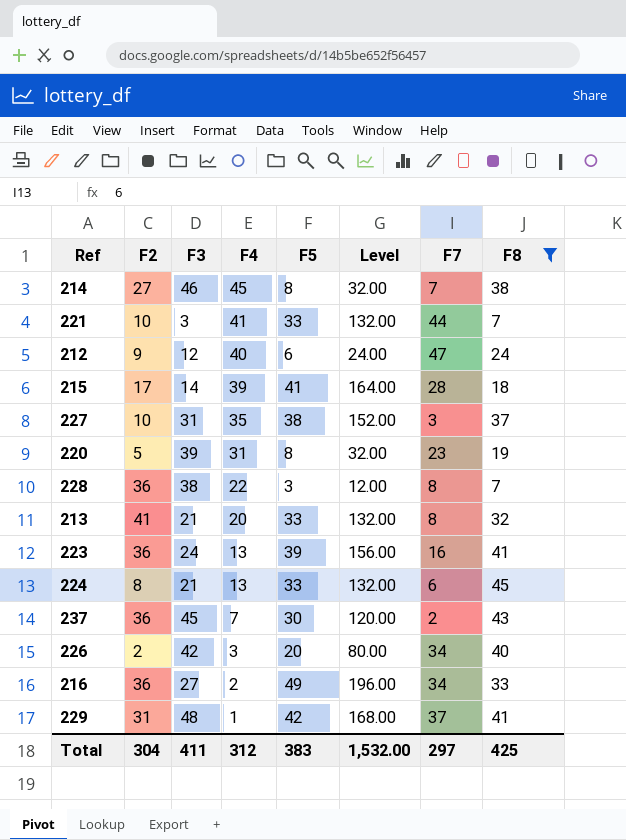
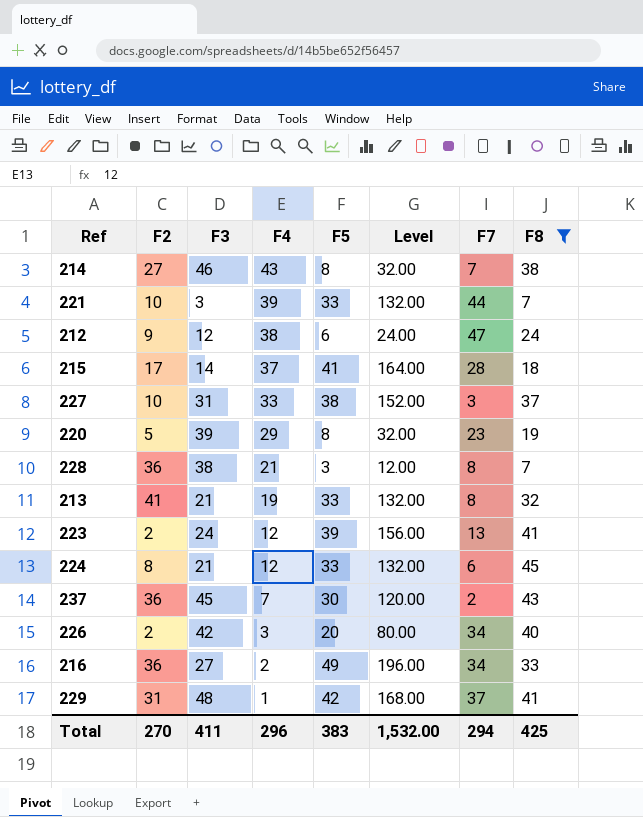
214 | F4: 45 -> 43
221 | F4: 41 -> 39
212 | F4: 40 -> 38
215 | F4: 39 -> 37
227 | F4: 35 -> 33
220 | F4: 31 -> 29
228 | F4: 22 -> 21
213 | F4: 20 -> 19
223 | F2: 36 -> 2
223 | F4: 13 -> 12
223 | F7: 16 -> 13
224 | F4: 13 -> 12
Total | F2: 304 -> 270
Total | F4: 312 -> 296
Total | F7: 297 -> 294

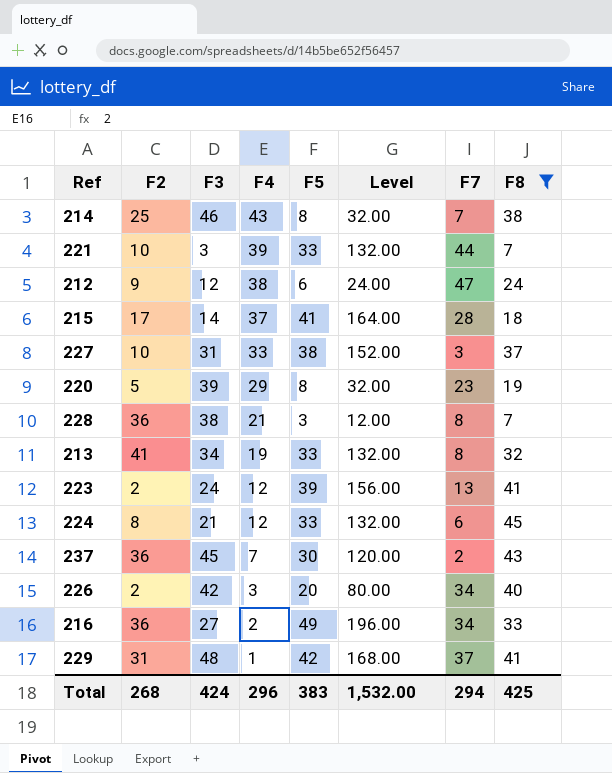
214 | F2: 27 -> 25
213 | F3: 21 -> 34
Total | F2: 270 -> 268
Total | F3: 411 -> 424

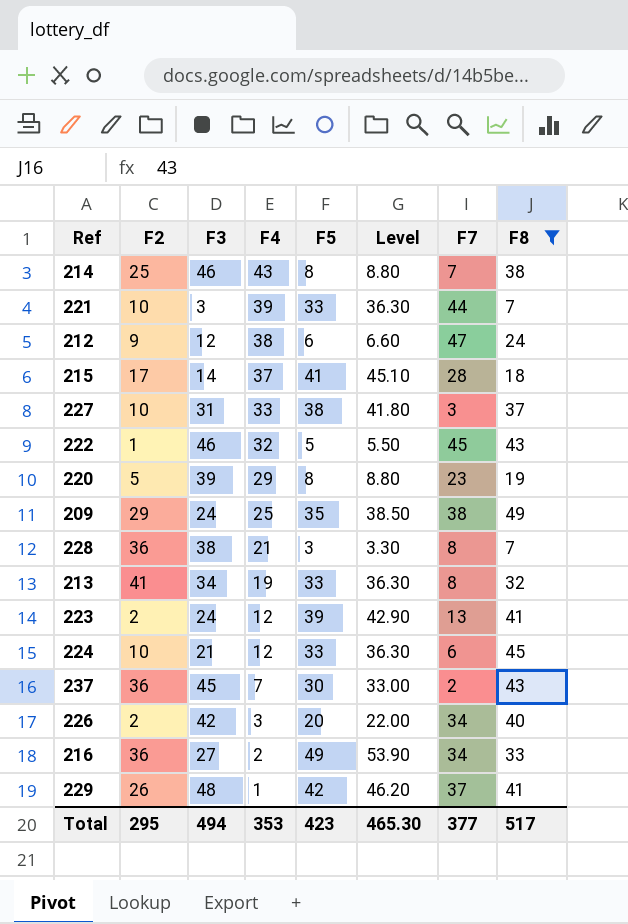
column Level | formula: [F5] * 4 -> [F5] * 1.1
row 222: none -> 1 | 46 | 32 | 5 | 5.50 | 45 | 43
row 209: none -> 29 | 24 | 25 | 35 | 38.50 | 38 | 49
224 | F2: 8 -> 10
229 | F2: 31 -> 26
Total | F2: 268 -> 295
Total | F3: 424 -> 494
Total | F4: 296 -> 353
Total | F5: 383 -> 423
Total | Level: 1,532.00 -> 465.30
Total | F7: 294 -> 377
Total | F8: 425 -> 517

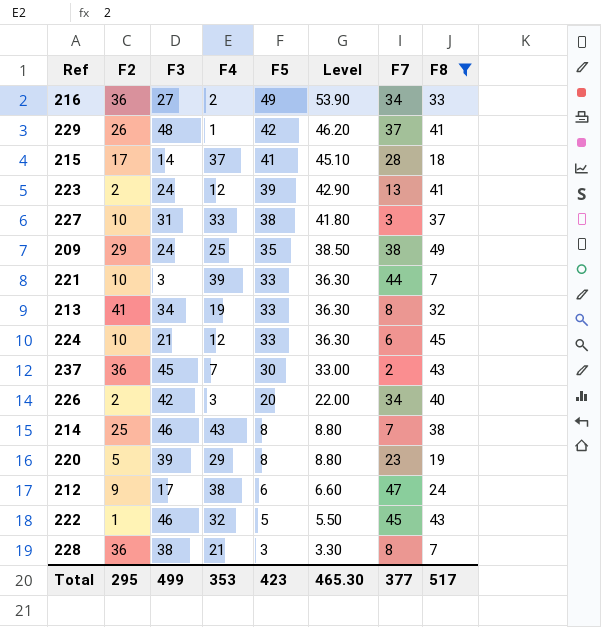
row order: F4 descending -> F5 descending
212 | F3: 12 -> 17
Total | F3: 494 -> 499

